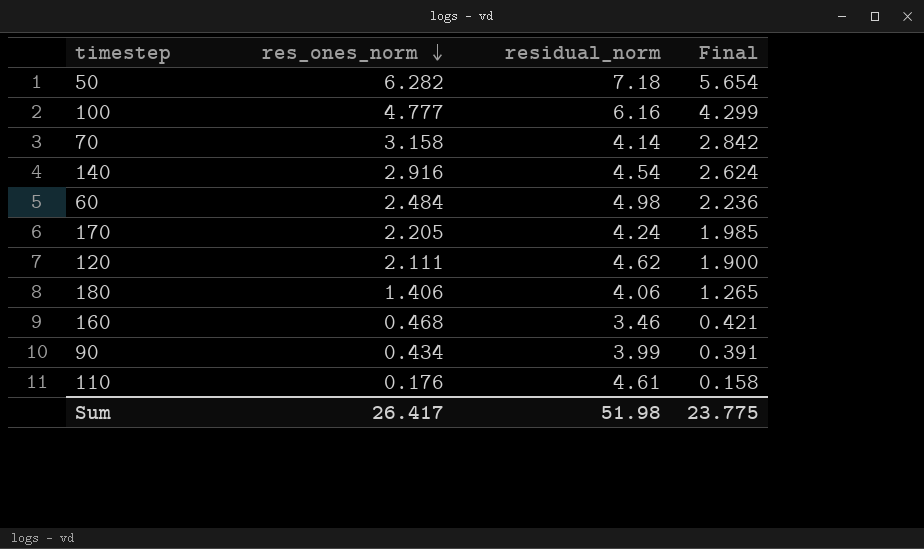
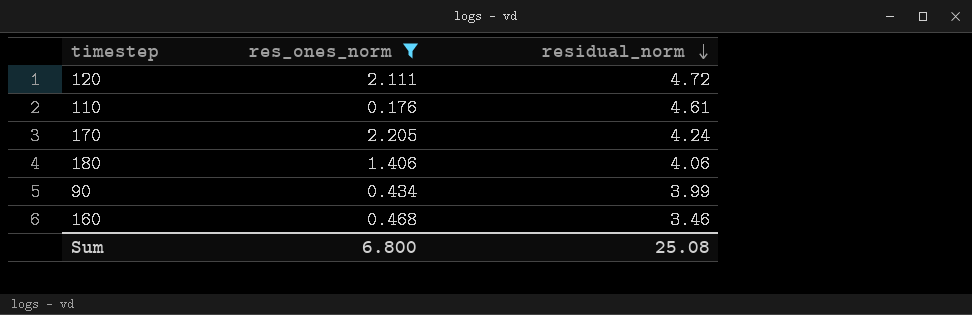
filter: none -> res_ones_norm <= 2.205
row order: res_ones_norm descending -> residual_norm descending
column Final | formula: [res_ones_norm] * 0.9 -> none
120 | residual_norm: 4.62 -> 4.72
Sum | res_ones_norm: 26.417 -> 6.800
Sum | residual_norm: 51.98 -> 25.08

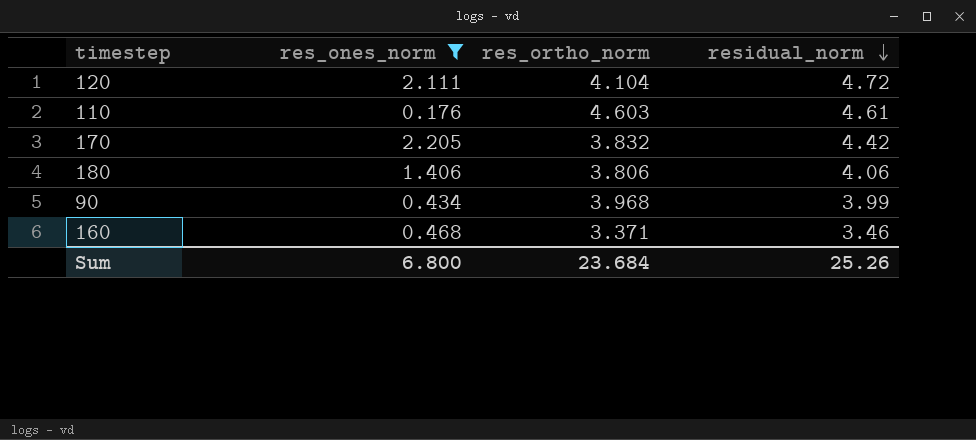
column res_ortho_norm | position: none -> 3
170 | residual_norm: 4.24 -> 4.42
Sum | residual_norm: 25.08 -> 25.26

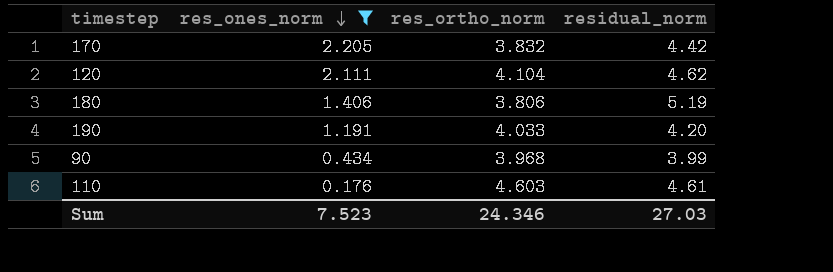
row order: residual_norm descending -> res_ones_norm descending
row 160: 0.468 | 3.371 | 3.46 -> none
120 | residual_norm: 4.72 -> 4.62
180 | residual_norm: 4.06 -> 5.19
row 190: none -> 1.191 | 4.033 | 4.20
Sum | res_ones_norm: 6.800 -> 7.523
Sum | res_ortho_norm: 23.684 -> 24.346
Sum | residual_norm: 25.26 -> 27.03

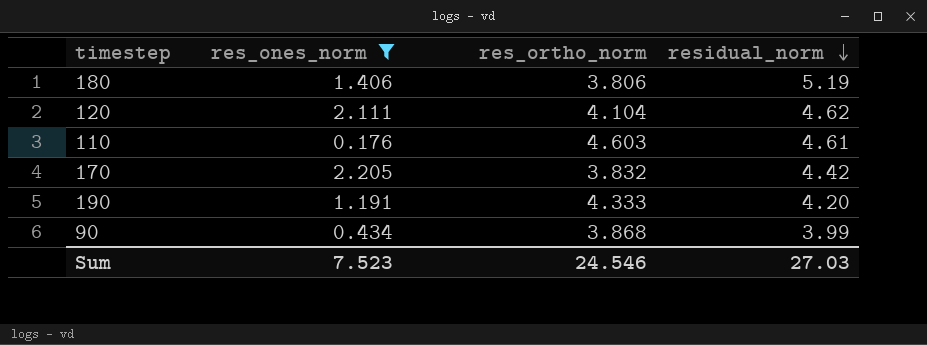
row order: res_ones_norm descending -> residual_norm descending
190 | res_ortho_norm: 4.033 -> 4.333
90 | res_ortho_norm: 3.968 -> 3.868
Sum | res_ortho_norm: 24.346 -> 24.546

